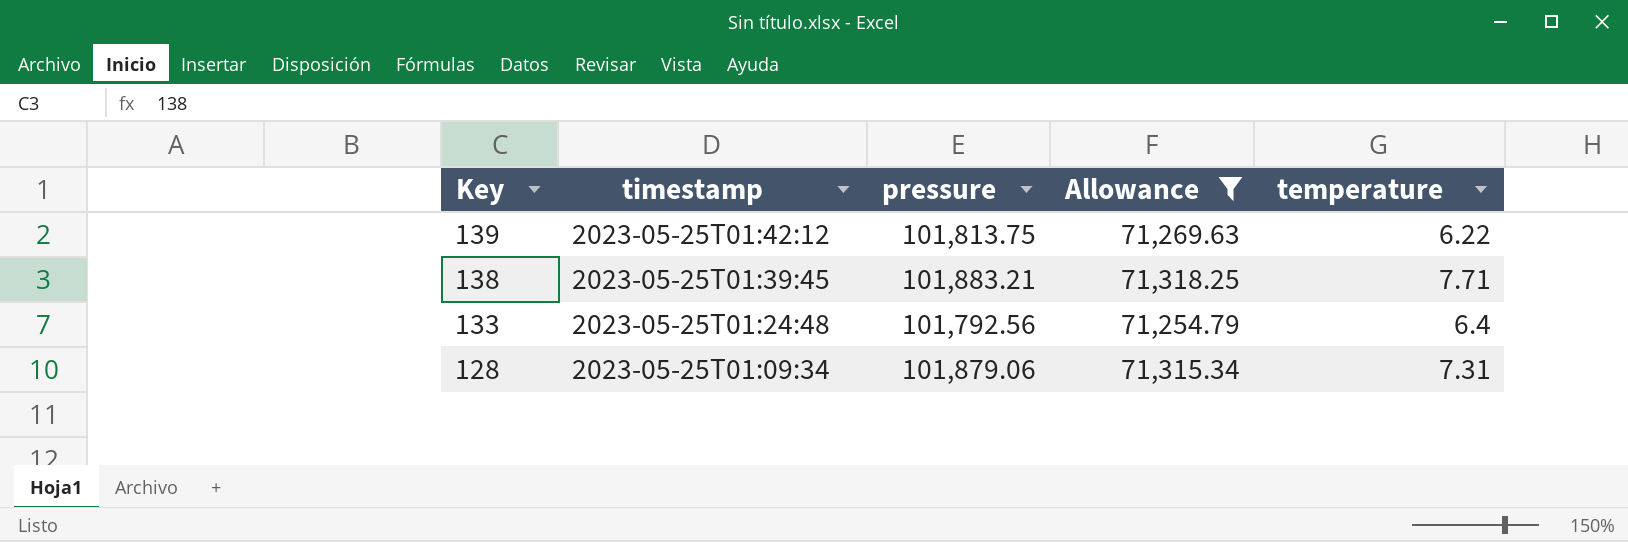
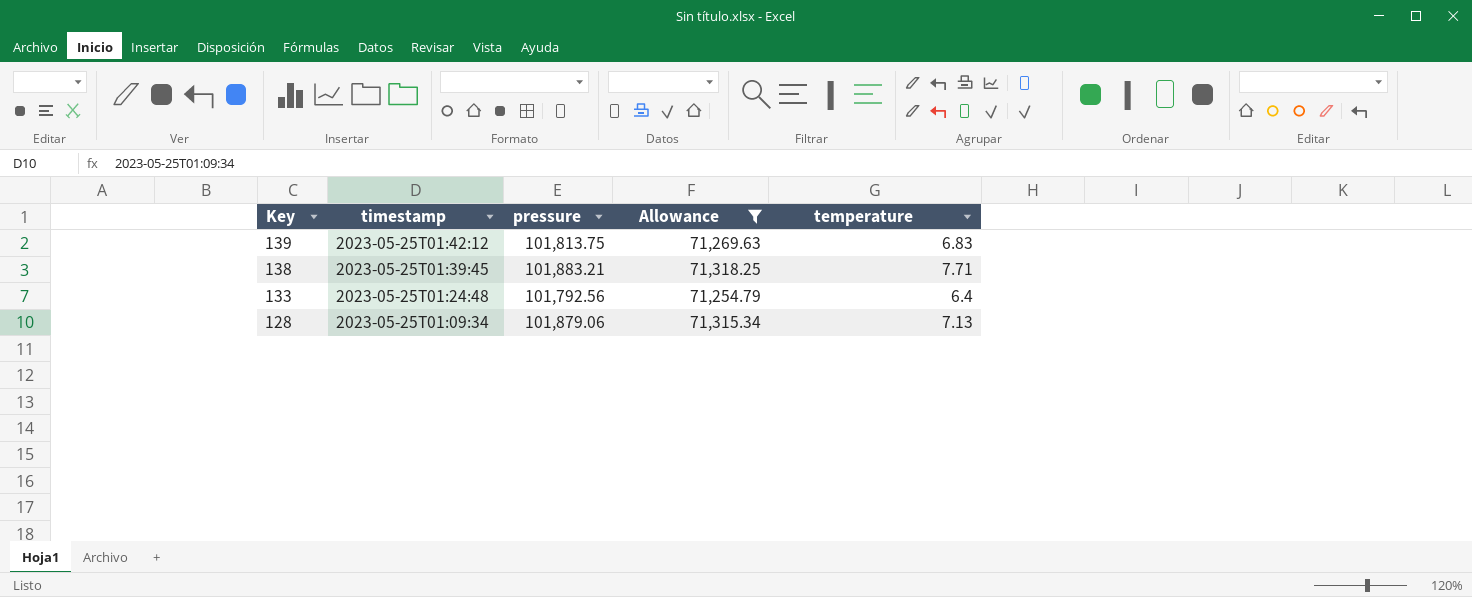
139 | temperature: 6.22 -> 6.83
128 | temperature: 7.31 -> 7.13

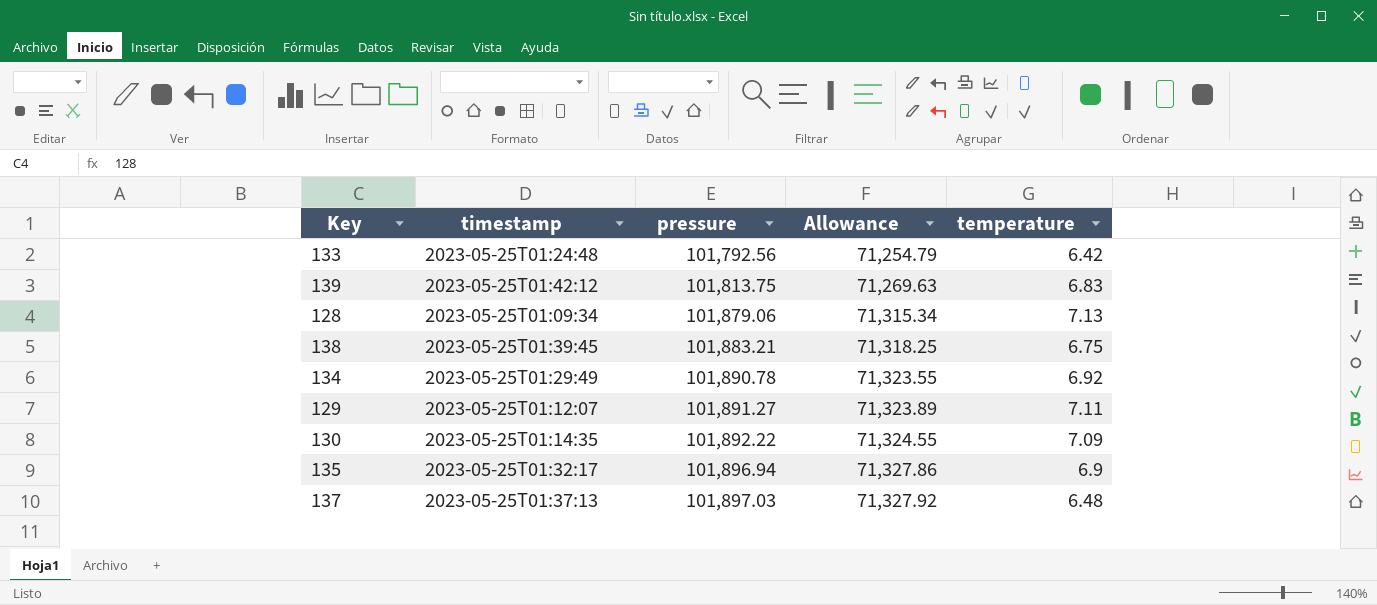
filter: Allowance <= 71,318.25 -> none
row order: Key descending -> pressure ascending
133 | temperature: 6.4 -> 6.42
138 | temperature: 7.71 -> 6.75

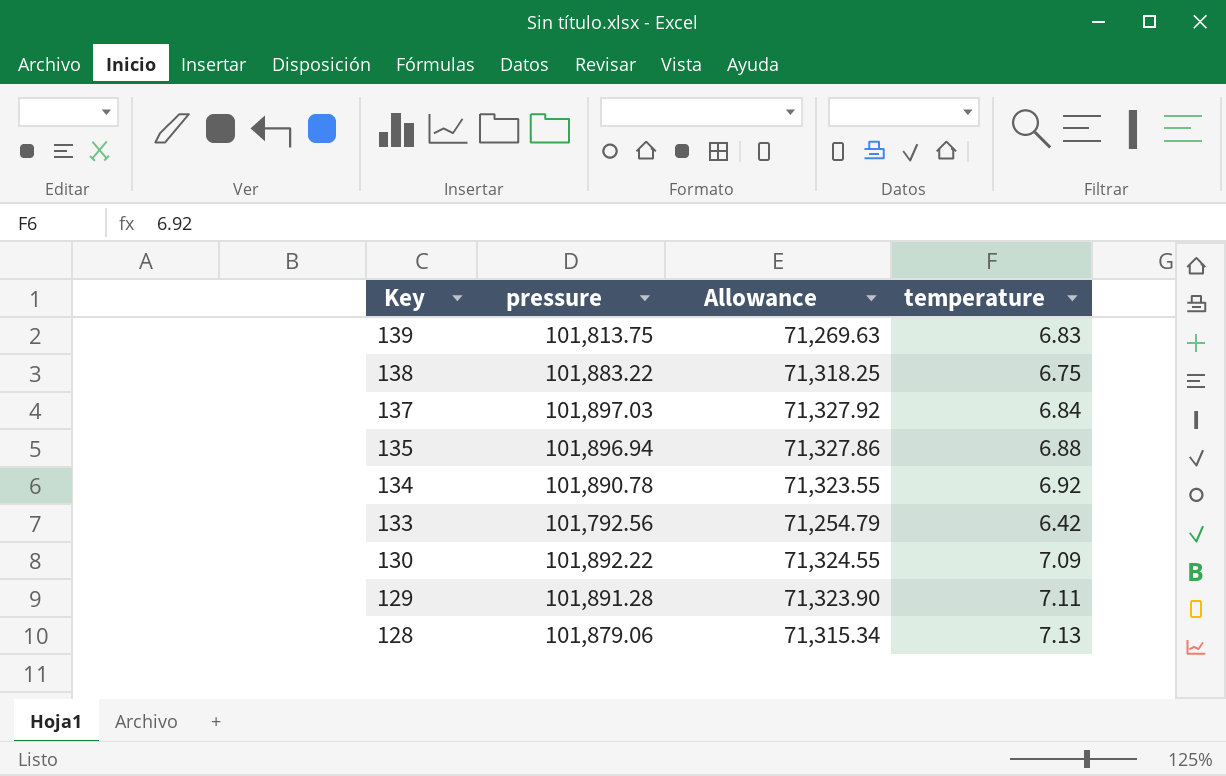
row order: pressure ascending -> Key descending
column timestamp | position: 2 -> none
138 | pressure: 101,883.21 -> 101,883.22
137 | temperature: 6.48 -> 6.84
135 | temperature: 6.9 -> 6.88
129 | pressure: 101,891.27 -> 101,891.28
129 | Allowance: 71,323.89 -> 71,323.90

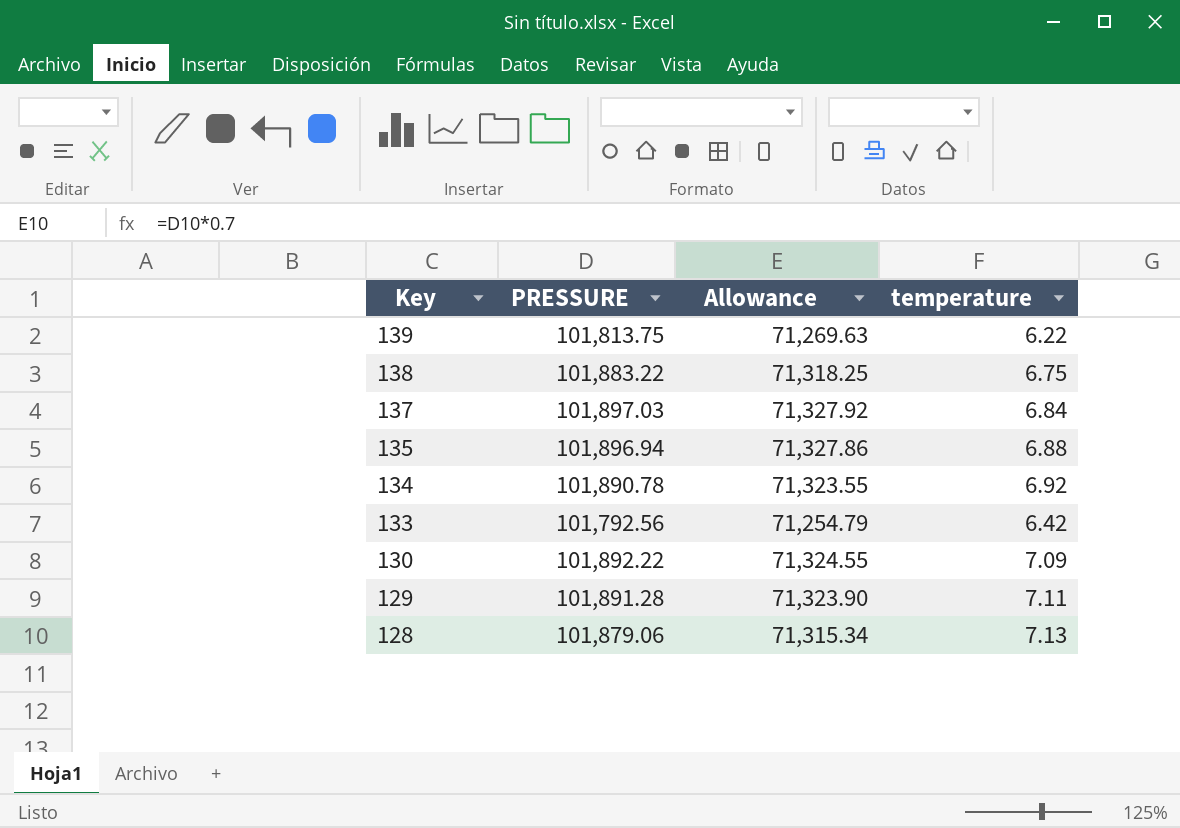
column name: pressure -> PRESSURE
139 | temperature: 6.83 -> 6.22

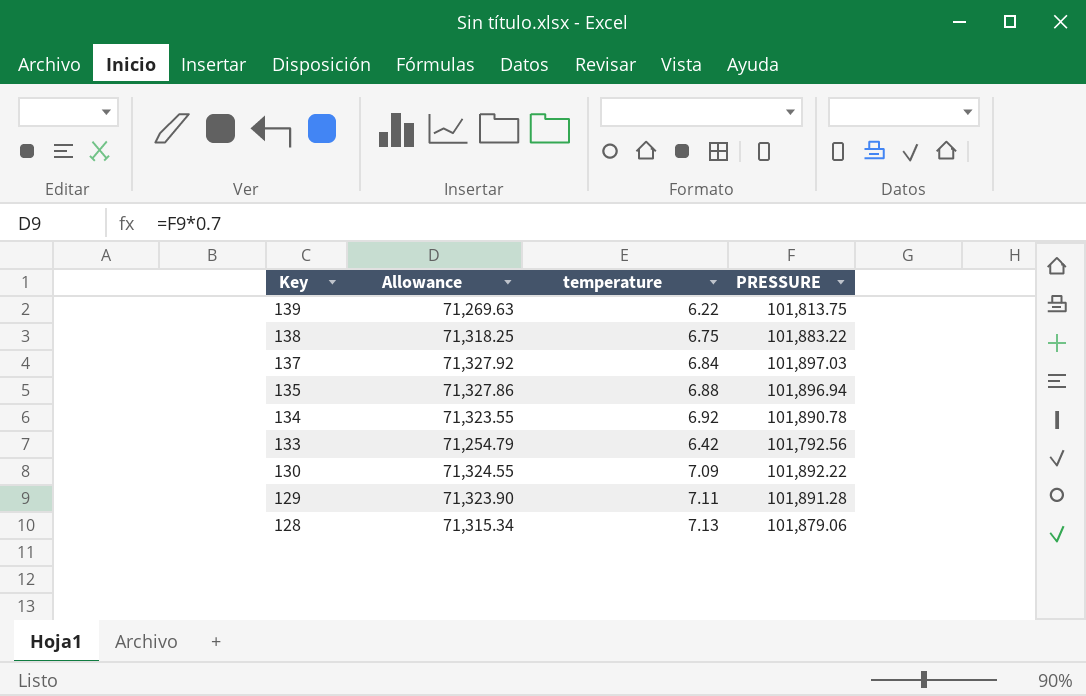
column PRESSURE | position: 2 -> 4

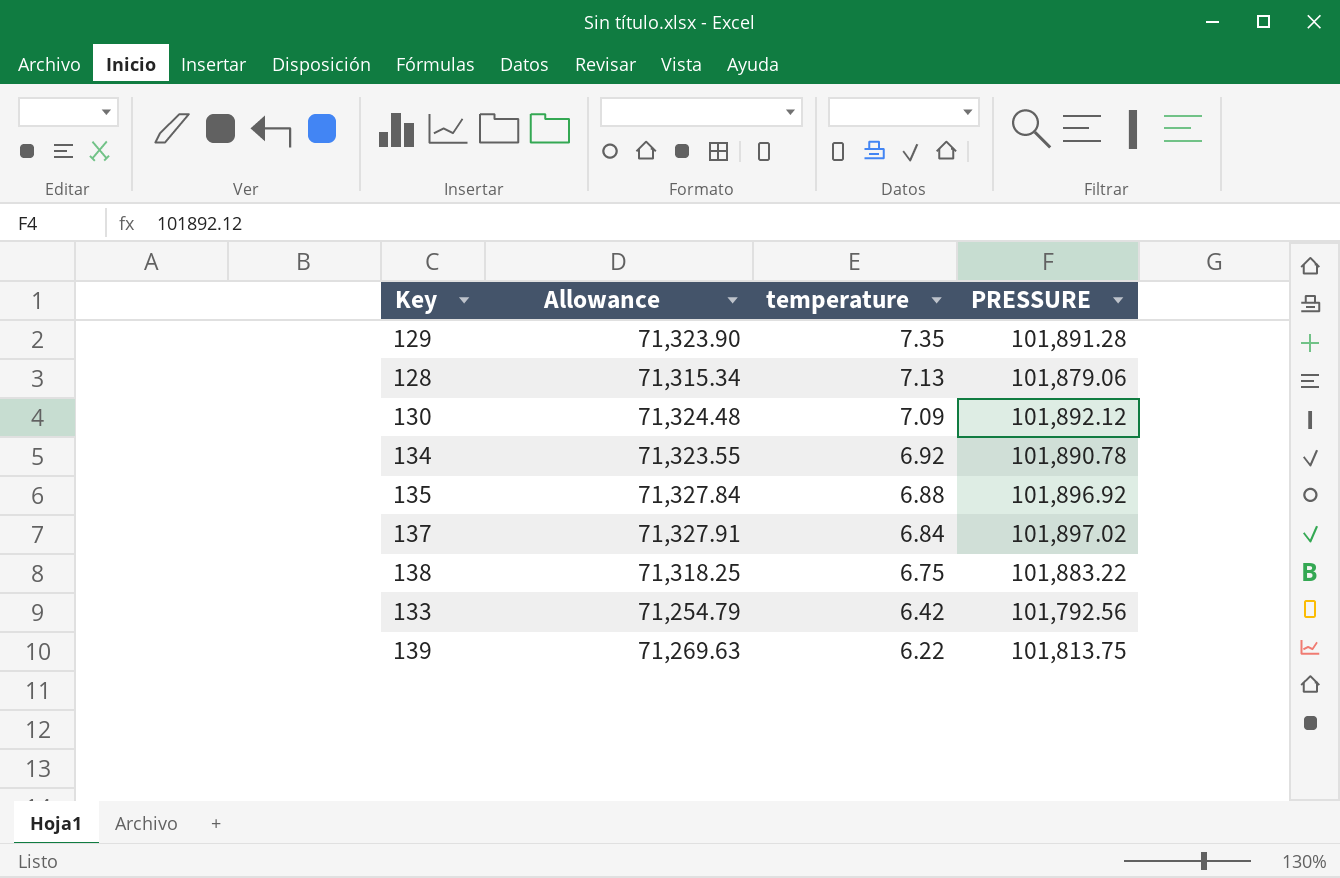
row order: Key descending -> temperature descending
129 | temperature: 7.11 -> 7.35
130 | Allowance: 71,324.55 -> 71,324.48
130 | PRESSURE: 101,892.22 -> 101,892.12
135 | Allowance: 71,327.86 -> 71,327.84
135 | PRESSURE: 101,896.94 -> 101,896.92
137 | Allowance: 71,327.92 -> 71,327.91
137 | PRESSURE: 101,897.03 -> 101,897.02

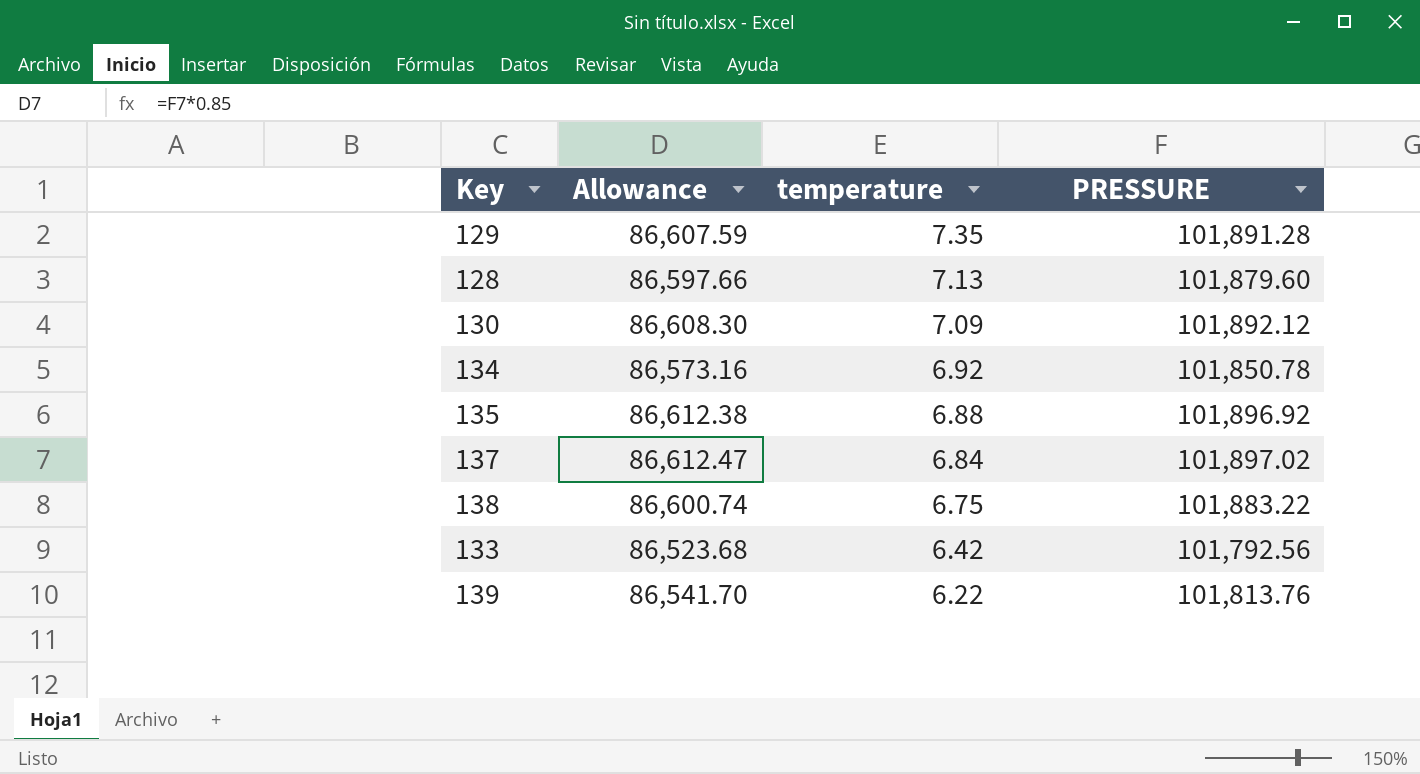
column Allowance | formula: [PRESSURE] * 0.7 -> [PRESSURE] * 0.85
128 | PRESSURE: 101,879.06 -> 101,879.60
134 | PRESSURE: 101,890.78 -> 101,850.78
139 | PRESSURE: 101,813.75 -> 101,813.76

